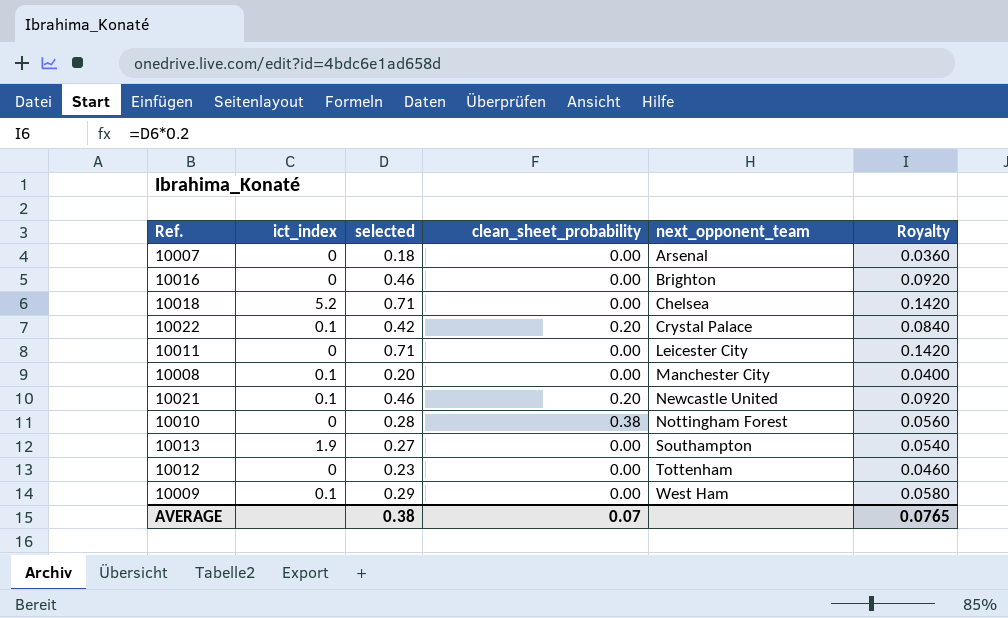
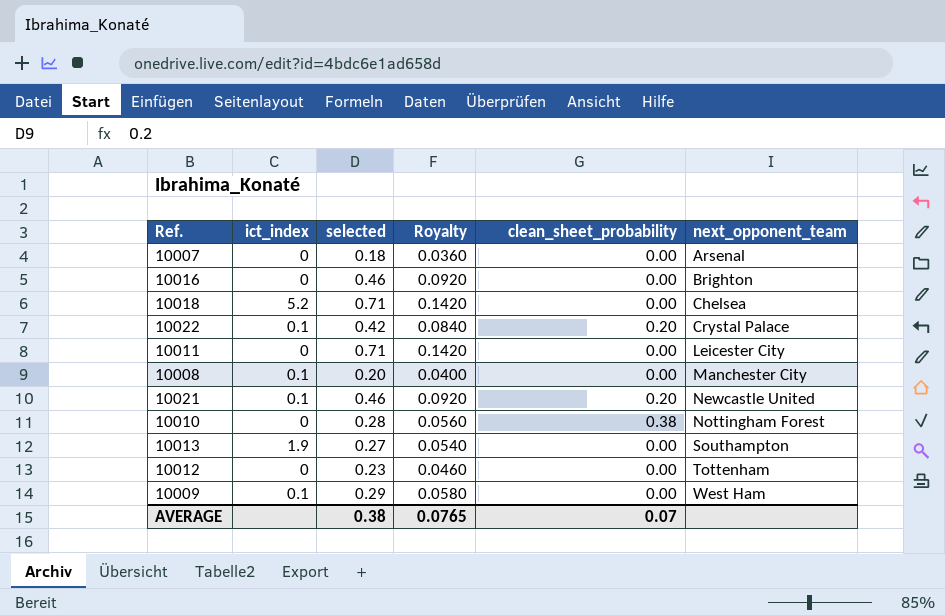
column Royalty | position: 6 -> 4

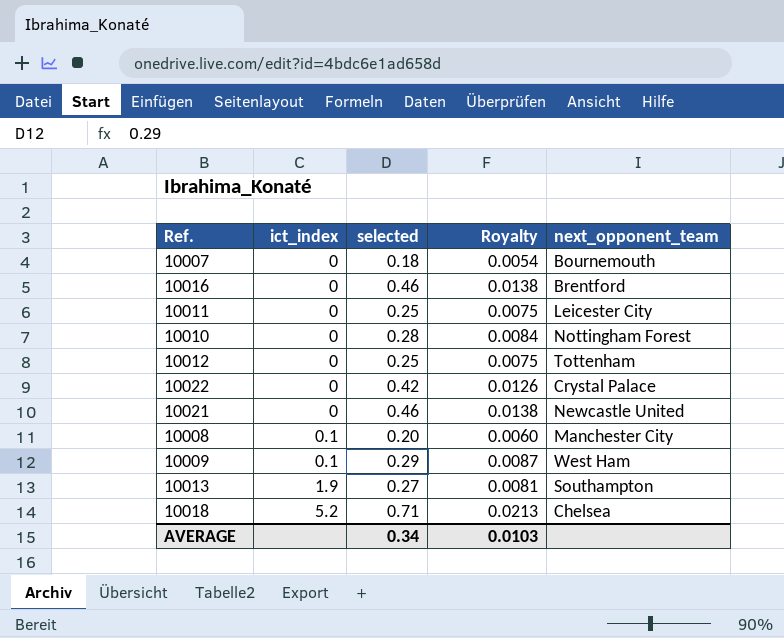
row order: next_opponent_team ascending -> ict_index ascending
column clean_sheet_probability | position: 5 -> none
column Royalty | formula: [selected] * 0.2 -> [selected] * 0.03
10007 | next_opponent_team: Arsenal -> Bournemouth
10016 | next_opponent_team: Brighton -> Brentford
10011 | selected: 0.71 -> 0.25
10012 | selected: 0.23 -> 0.25
10022 | ict_index: 0.1 -> 0
10021 | ict_index: 0.1 -> 0
AVERAGE | selected: 0.38 -> 0.34
AVERAGE | Royalty: 0.0765 -> 0.0103

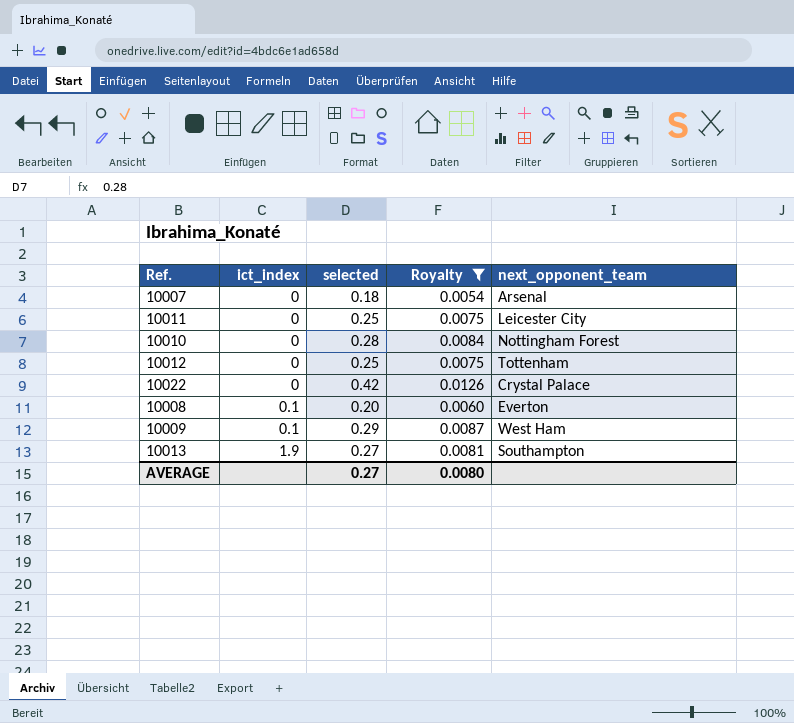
filter: none -> Royalty <= 0.0126
10007 | next_opponent_team: Bournemouth -> Arsenal
10008 | next_opponent_team: Manchester City -> Everton
AVERAGE | selected: 0.34 -> 0.27
AVERAGE | Royalty: 0.0103 -> 0.0080

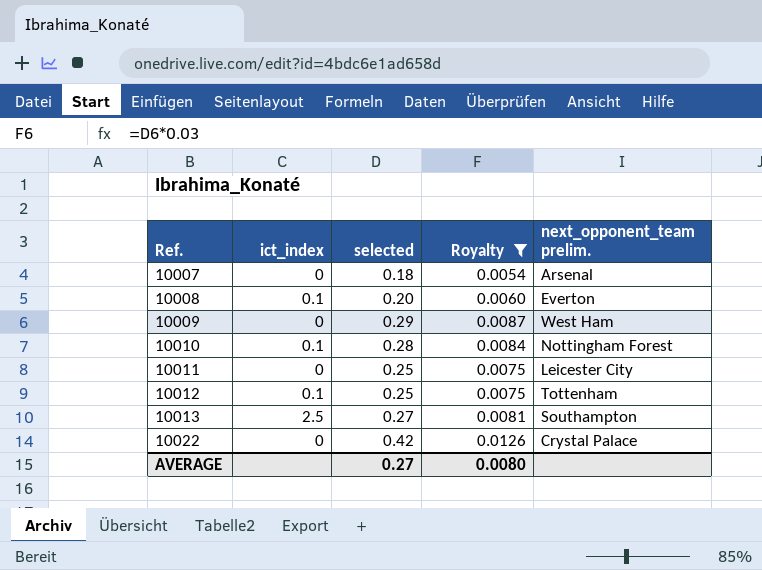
row order: ict_index ascending -> Ref. ascending
column name: next_opponent_team -> next_opponent_team prelim.
10009 | ict_index: 0.1 -> 0
10010 | ict_index: 0 -> 0.1
10012 | ict_index: 0 -> 0.1
10013 | ict_index: 1.9 -> 2.5

